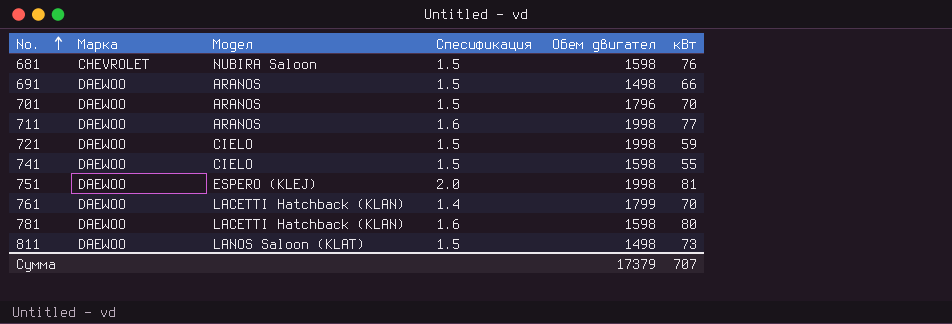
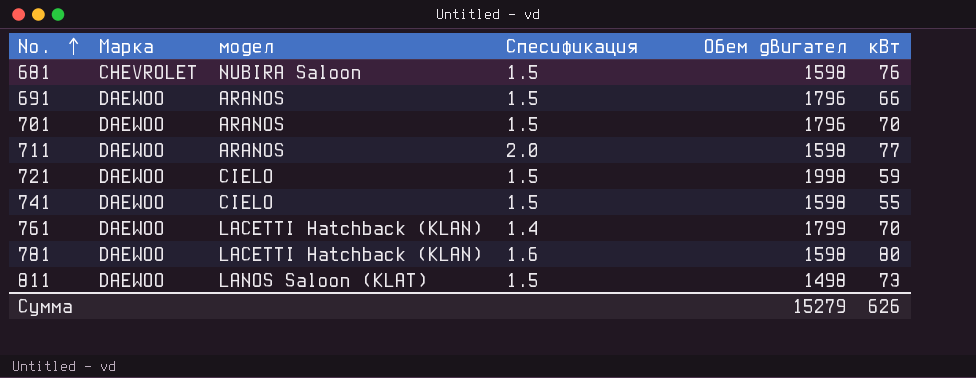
column name: Модел -> модел
row 751: DAEWOO | ESPERO (KLEJ) | 2.0 | 1998 | 81 -> none
691 | Обем двигател: 1498 -> 1796
711 | Спесификация: 1.6 -> 2.0
711 | Обем двигател: 1998 -> 1598
Сумма | Обем двигател: 17379 -> 15279
Сумма | кВт: 707 -> 626

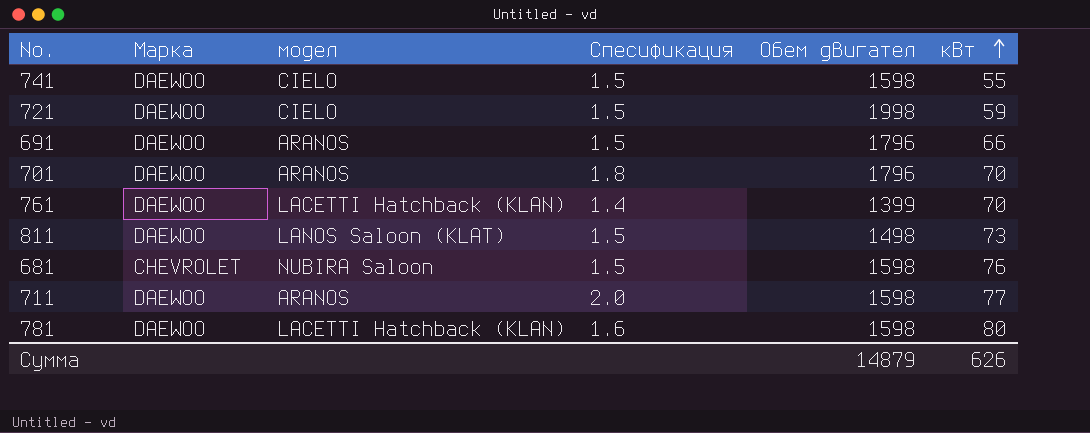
row order: No. ascending -> кВт ascending
701 | Спесификация: 1.5 -> 1.8
761 | Обем двигател: 1799 -> 1399
Сумма | Обем двигател: 15279 -> 14879

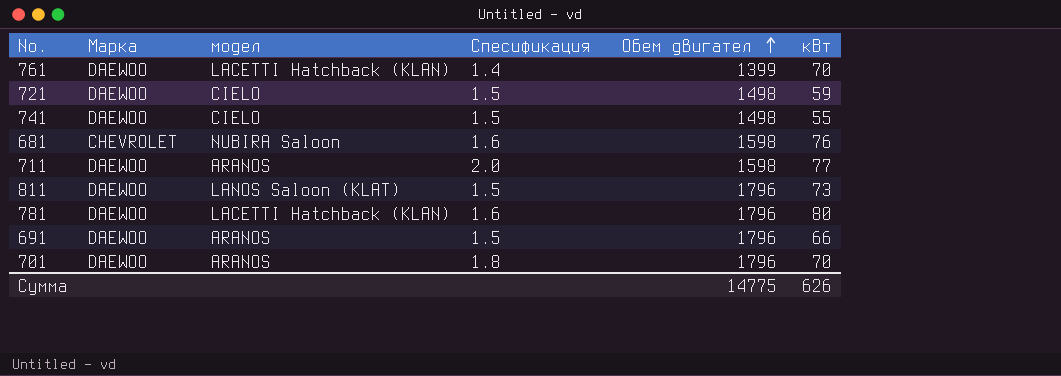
row order: кВт ascending -> Обем двигател ascending
721 | Обем двигател: 1998 -> 1498
741 | Обем двигател: 1598 -> 1498
681 | Спесификация: 1.5 -> 1.6
811 | Обем двигател: 1498 -> 1796
781 | Обем двигател: 1598 -> 1796
Сумма | Обем двигател: 14879 -> 14775

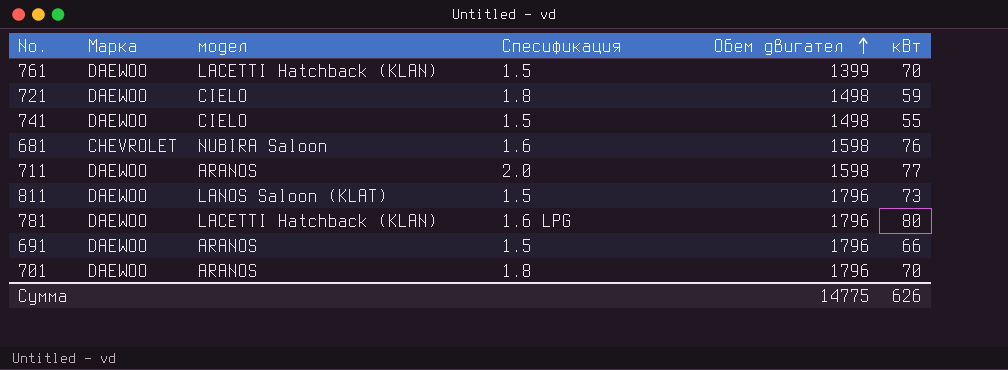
761 | Спесификация: 1.4 -> 1.5
721 | Спесификация: 1.5 -> 1.8
781 | Спесификация: 1.6 -> 1.6 LPG

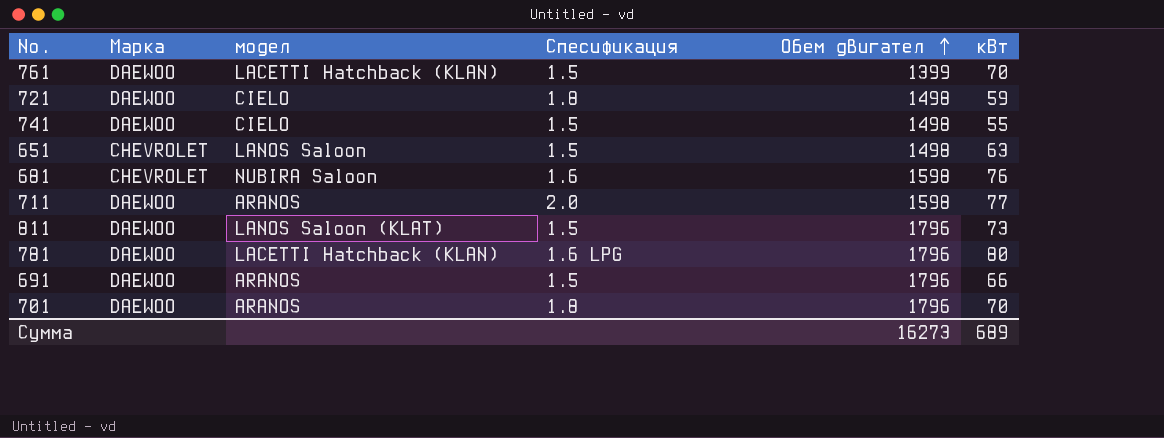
row 651: none -> CHEVROLET | LANOS Saloon | 1.5 | 1498 | 63
Сумма | Обем двигател: 14775 -> 16273
Сумма | кВт: 626 -> 689

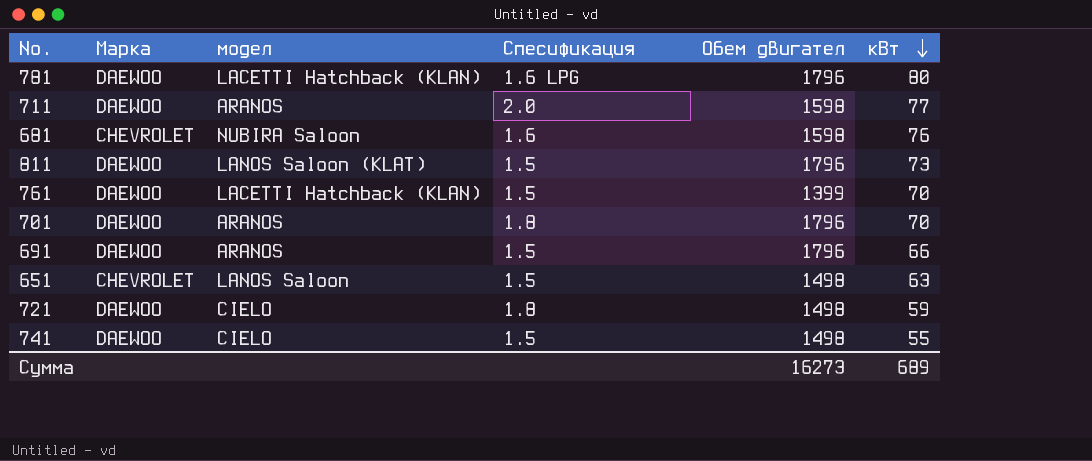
row order: Обем двигател ascending -> кВт descending

